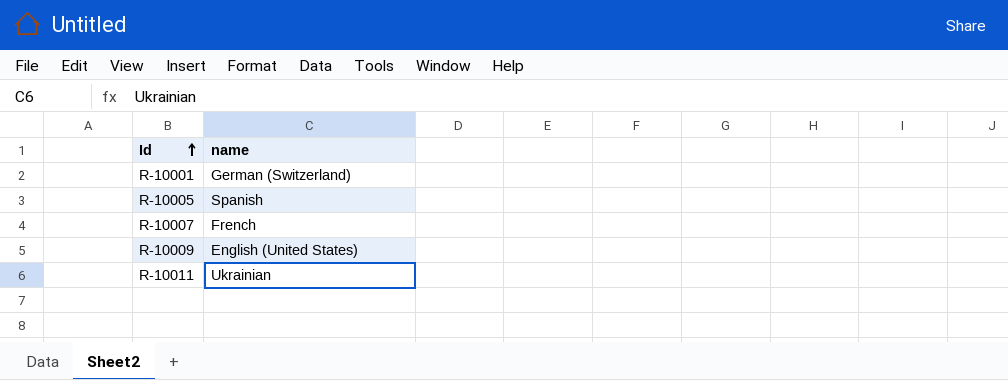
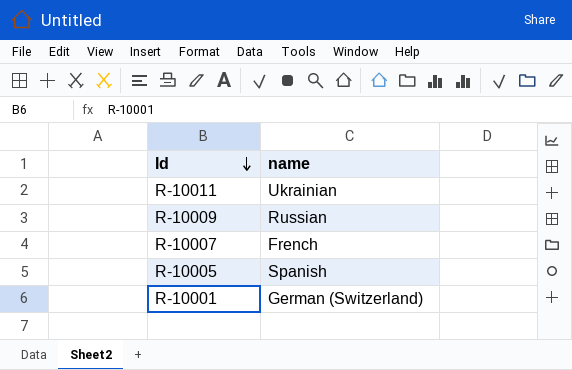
row order: Id ascending -> Id descending
R-10009 | name: English (United States) -> Russian

